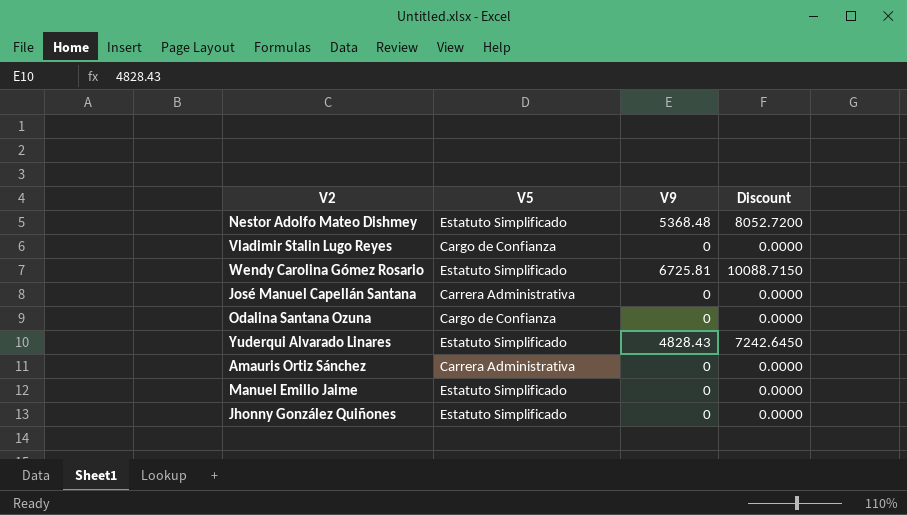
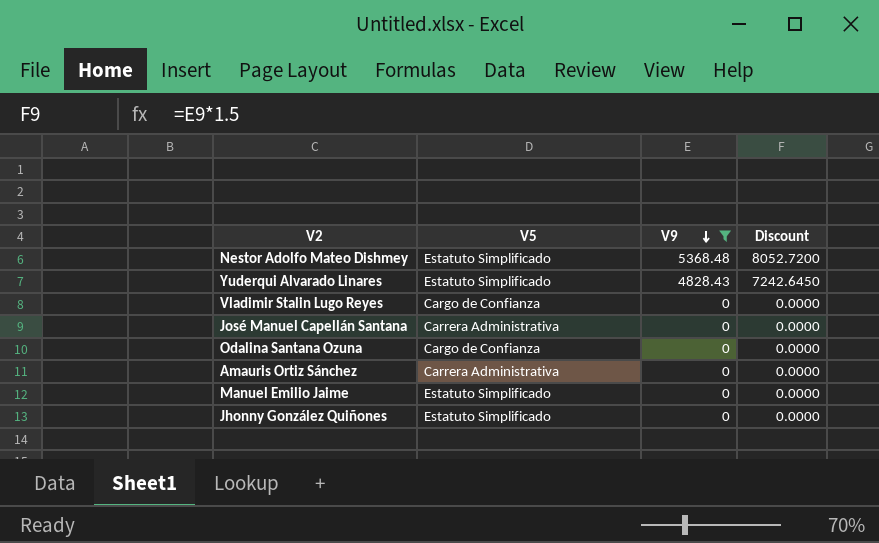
filter: none -> V9 != 6725.81
row order: none -> V9 descending

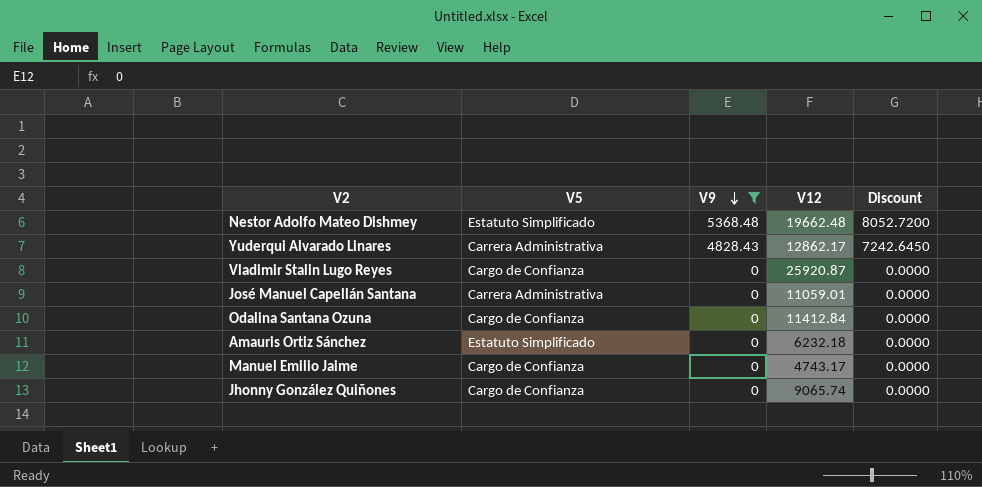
column V12 | position: none -> 4
Yuderqui Alvarado Linares | V5: Estatuto Simplificado -> Carrera Administrativa
Amauris Ortiz Sánchez | V5: Carrera Administrativa -> Estatuto Simplificado
Manuel Emilio Jaime | V5: Estatuto Simplificado -> Cargo de Confianza
Jhonny González Quiñones | V5: Estatuto Simplificado -> Cargo de Confianza

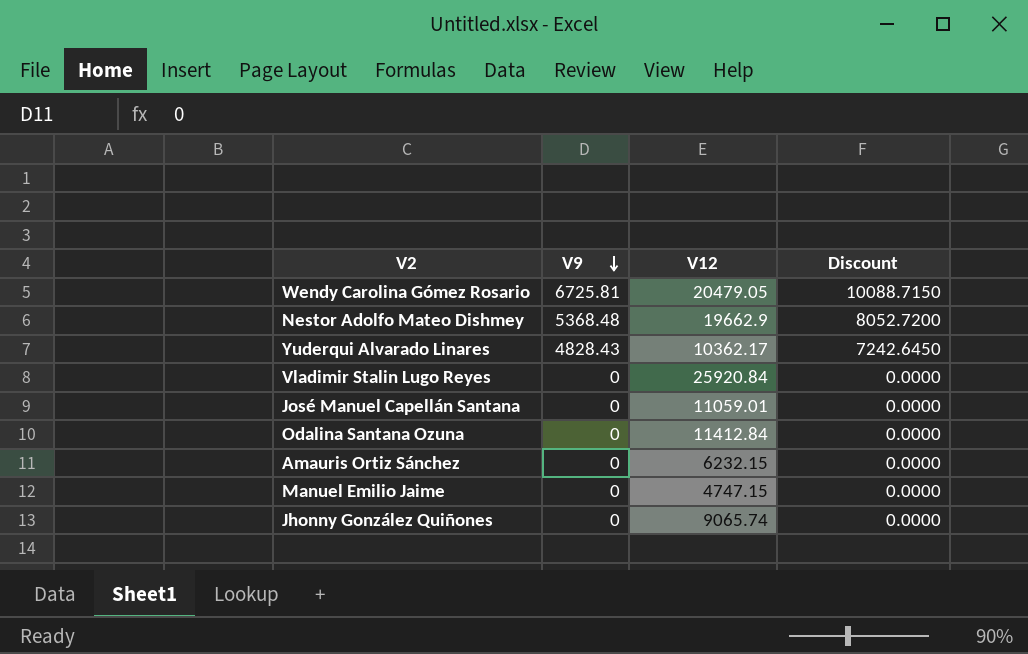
filter: V9 != 6725.81 -> none
column V5 | position: 2 -> none
Nestor Adolfo Mateo Dishmey | V12: 19662.48 -> 19662.9
Yuderqui Alvarado Linares | V12: 12862.17 -> 10362.17
Vladimir Stalin Lugo Reyes | V12: 25920.87 -> 25920.84
Amauris Ortiz Sánchez | V12: 6232.18 -> 6232.15
Manuel Emilio Jaime | V12: 4743.17 -> 4747.15

